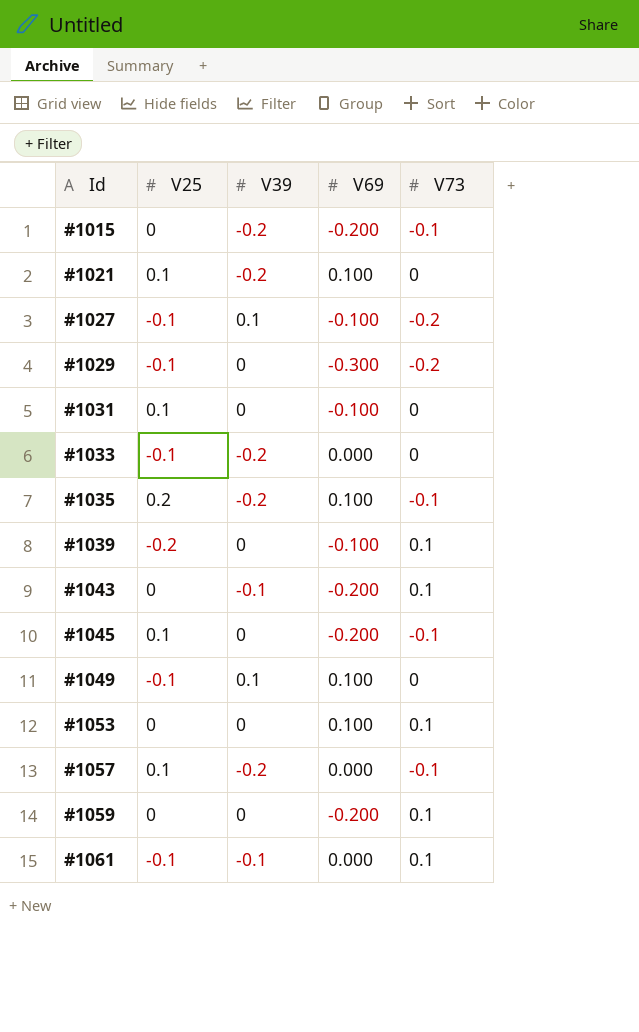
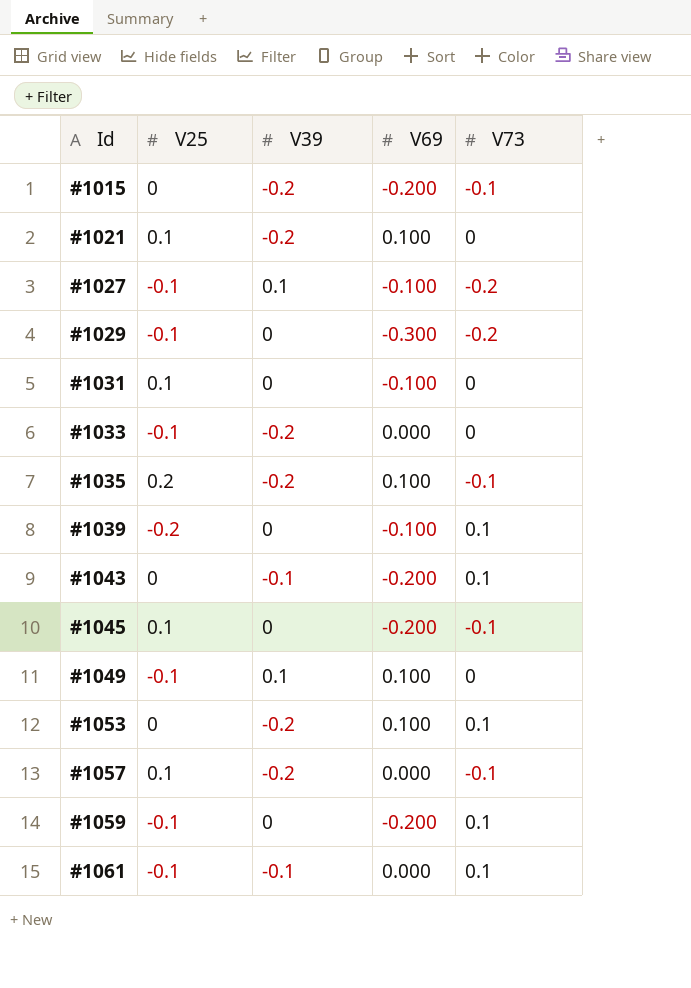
#1053 | V39: 0 -> -0.2
#1059 | V25: 0 -> -0.1

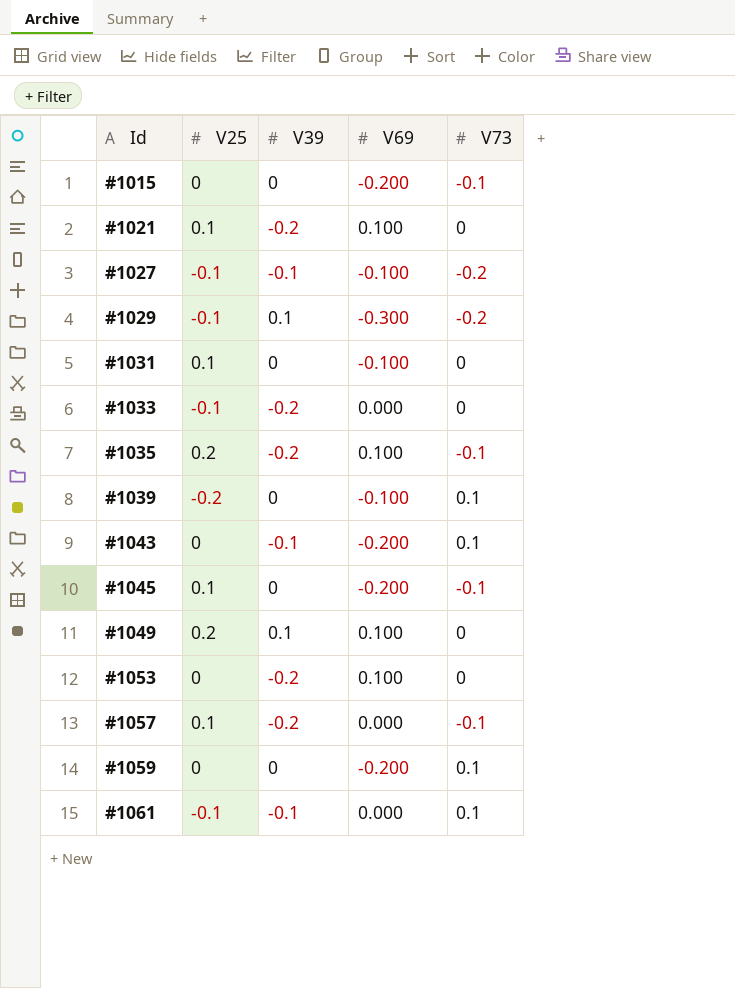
#1015 | V39: -0.2 -> 0
#1027 | V39: 0.1 -> -0.1
#1029 | V39: 0 -> 0.1
#1049 | V25: -0.1 -> 0.2
#1053 | V73: 0.1 -> 0
#1059 | V25: -0.1 -> 0

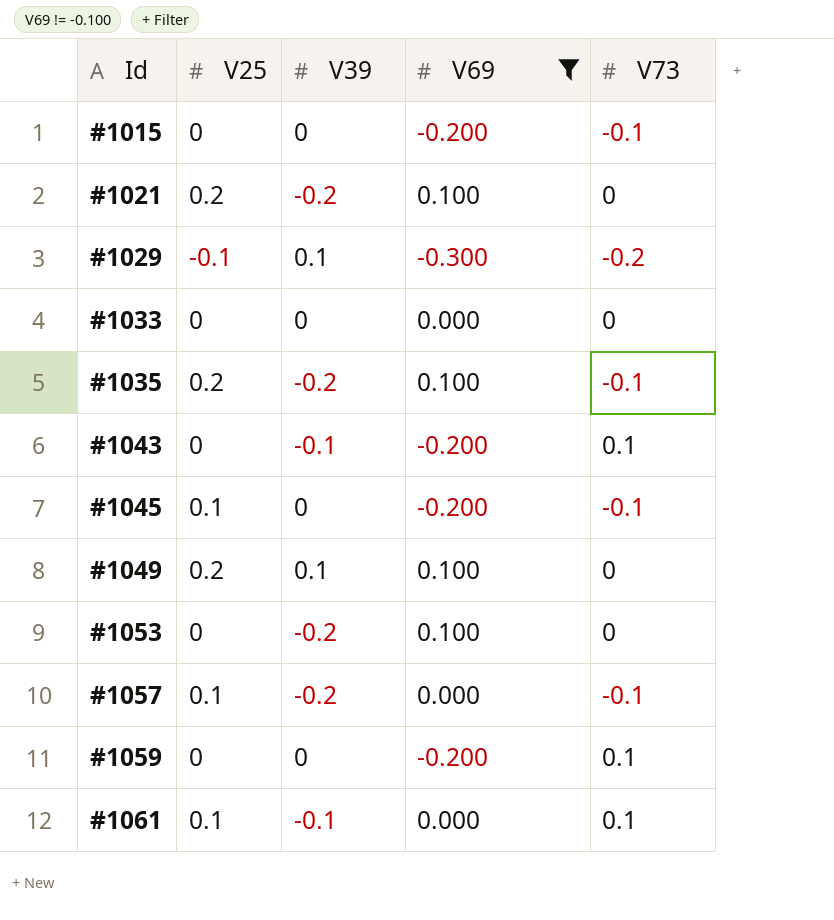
filter: none -> V69 != -0.100
#1021 | V25: 0.1 -> 0.2
#1033 | V25: -0.1 -> 0
#1033 | V39: -0.2 -> 0
#1061 | V25: -0.1 -> 0.1

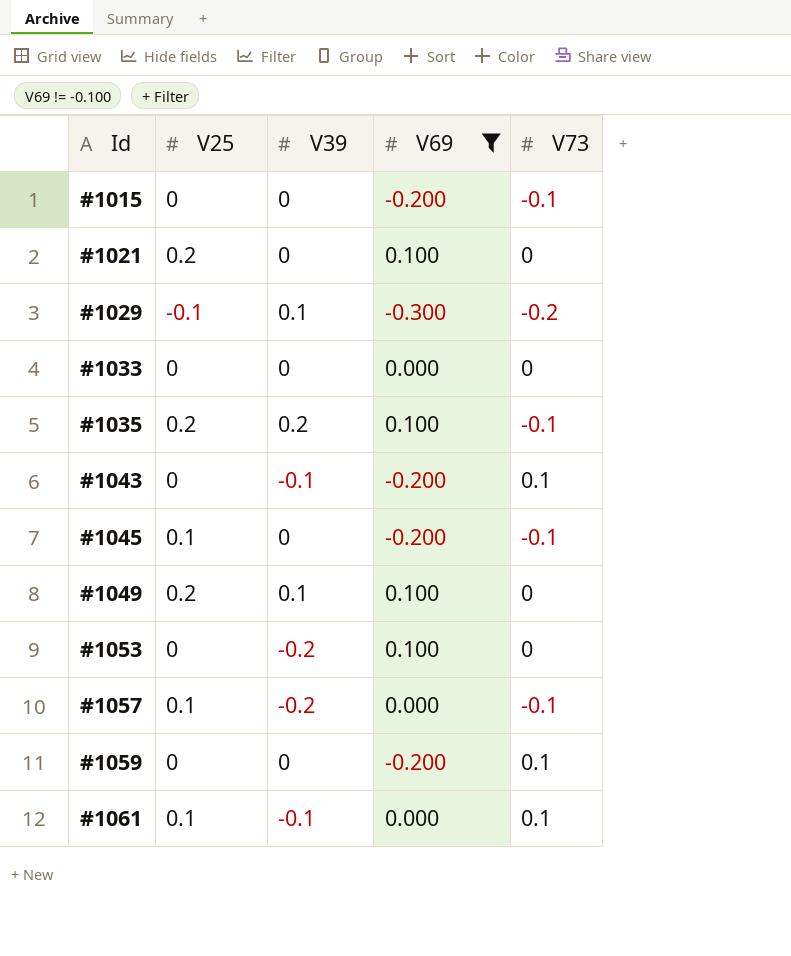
#1021 | V39: -0.2 -> 0
#1035 | V39: -0.2 -> 0.2

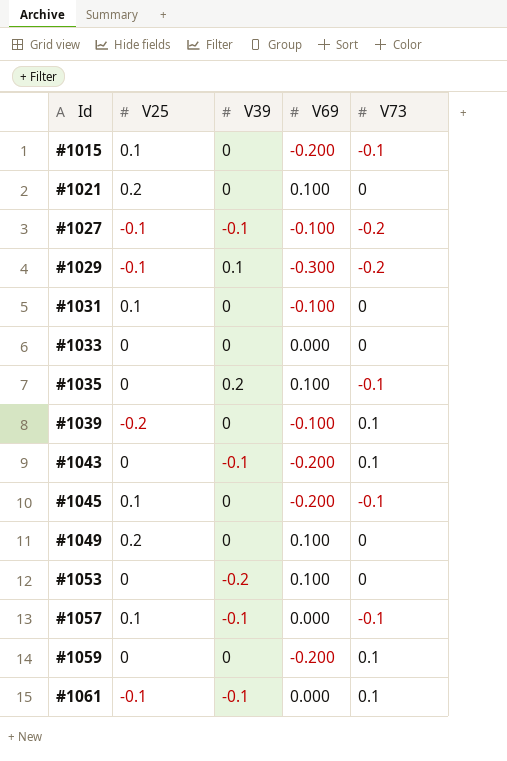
filter: V69 != -0.100 -> none
#1015 | V25: 0 -> 0.1
#1035 | V25: 0.2 -> 0
#1049 | V39: 0.1 -> 0
#1057 | V39: -0.2 -> -0.1
#1061 | V25: 0.1 -> -0.1

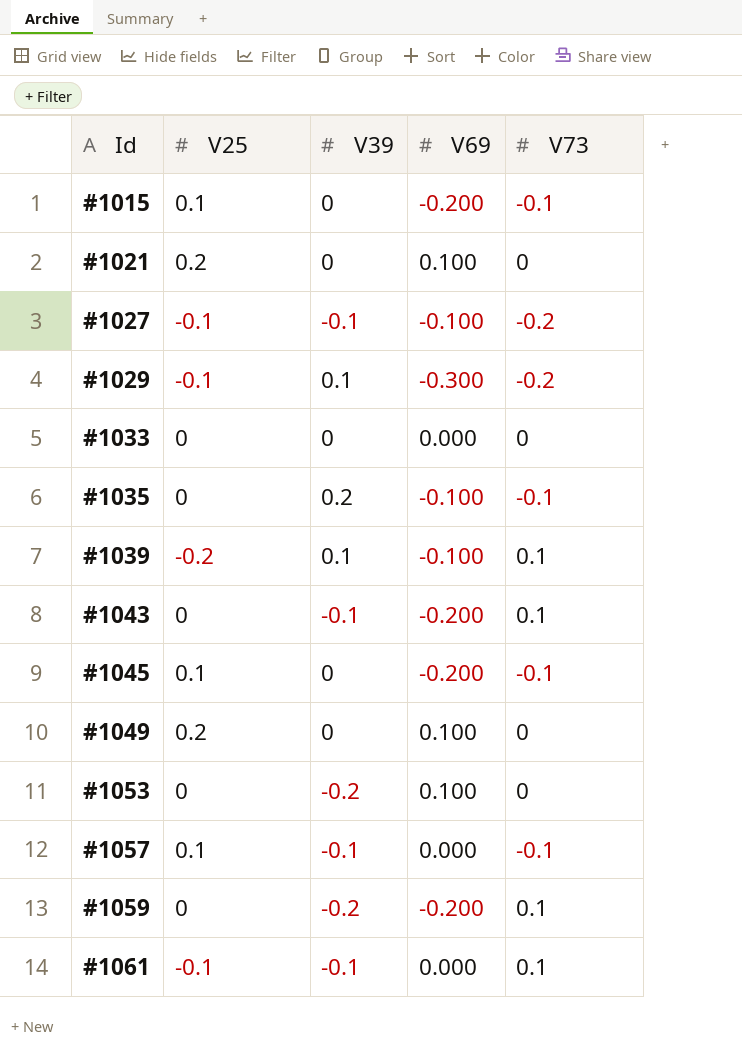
row #1031: 0.1 | 0 | -0.100 | 0 -> none
#1035 | V69: 0.100 -> -0.100
#1039 | V39: 0 -> 0.1
#1059 | V39: 0 -> -0.2

